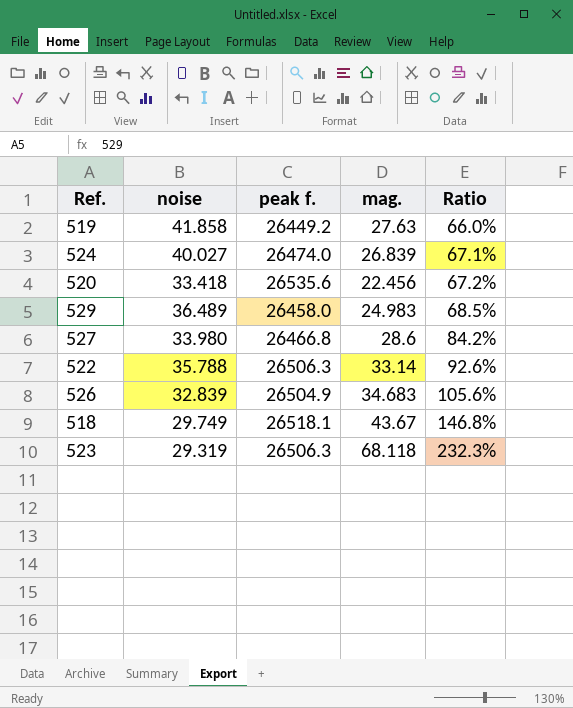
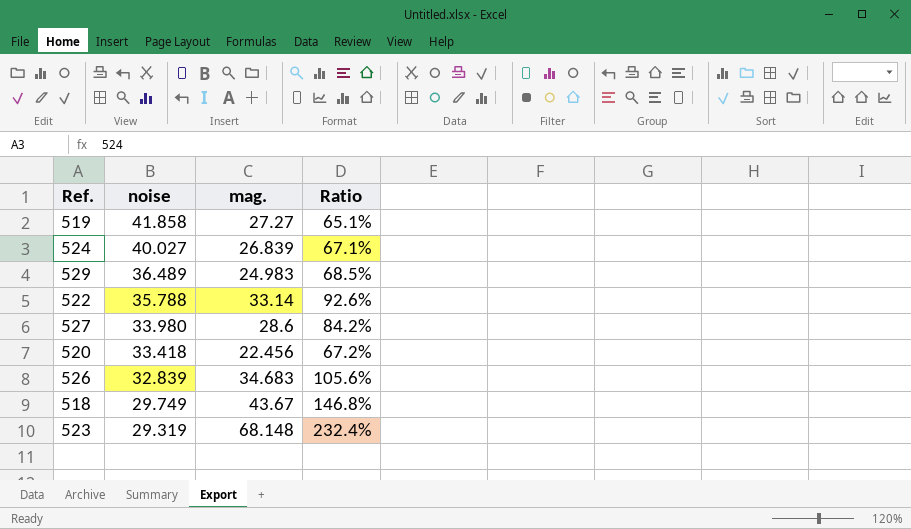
row order: Ratio ascending -> noise descending
column peak f. | position: 3 -> none
519 | mag.: 27.63 -> 27.27
519 | Ratio: 66.0% -> 65.1%
523 | mag.: 68.118 -> 68.148
523 | Ratio: 232.3% -> 232.4%

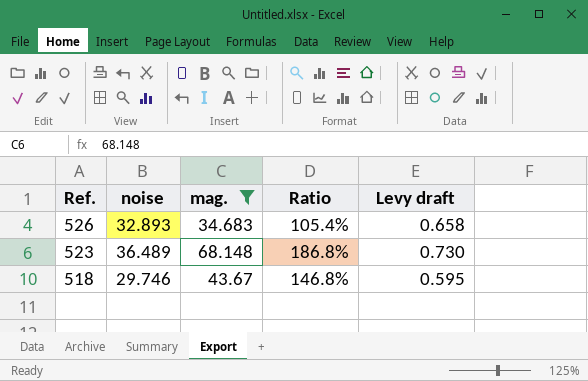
filter: none -> mag. >= 34.683
row order: noise descending -> Ref. descending
column Levy draft | formula: none -> [noise] * 0.02
526 | noise: 32.839 -> 32.893
526 | Ratio: 105.6% -> 105.4%
523 | noise: 29.319 -> 36.489
523 | Ratio: 232.4% -> 186.8%
518 | noise: 29.749 -> 29.746

